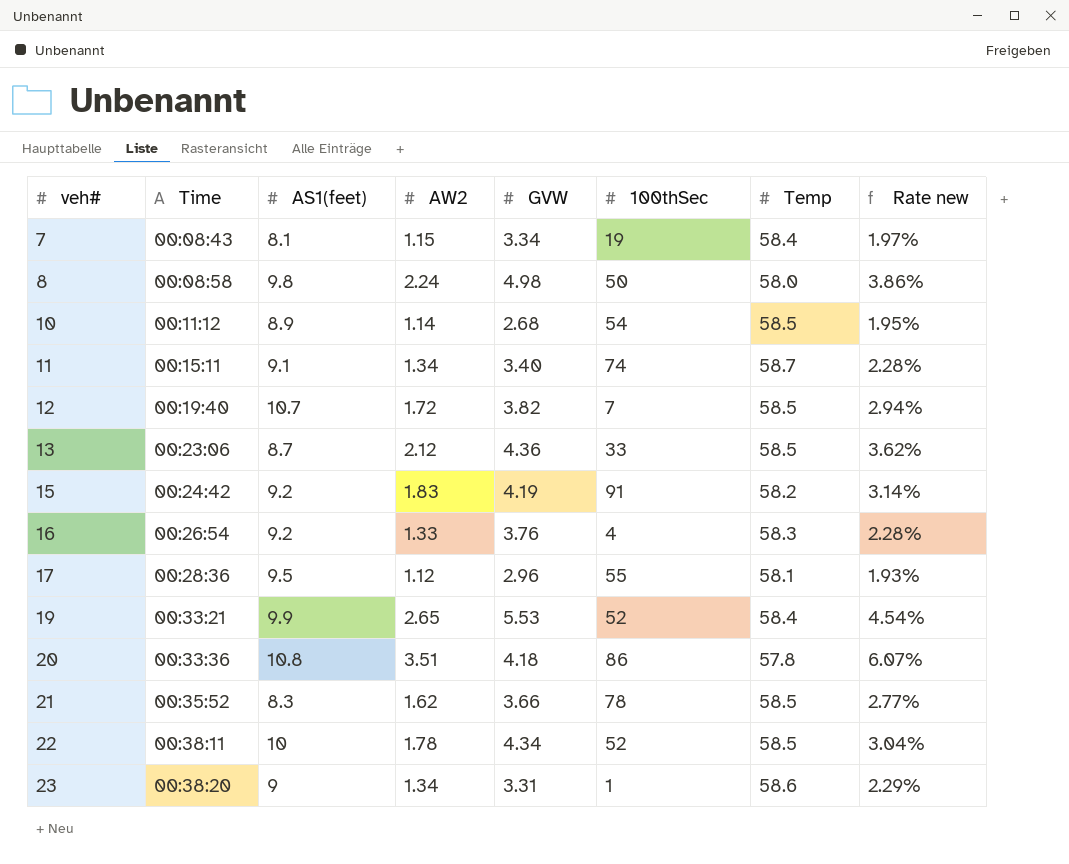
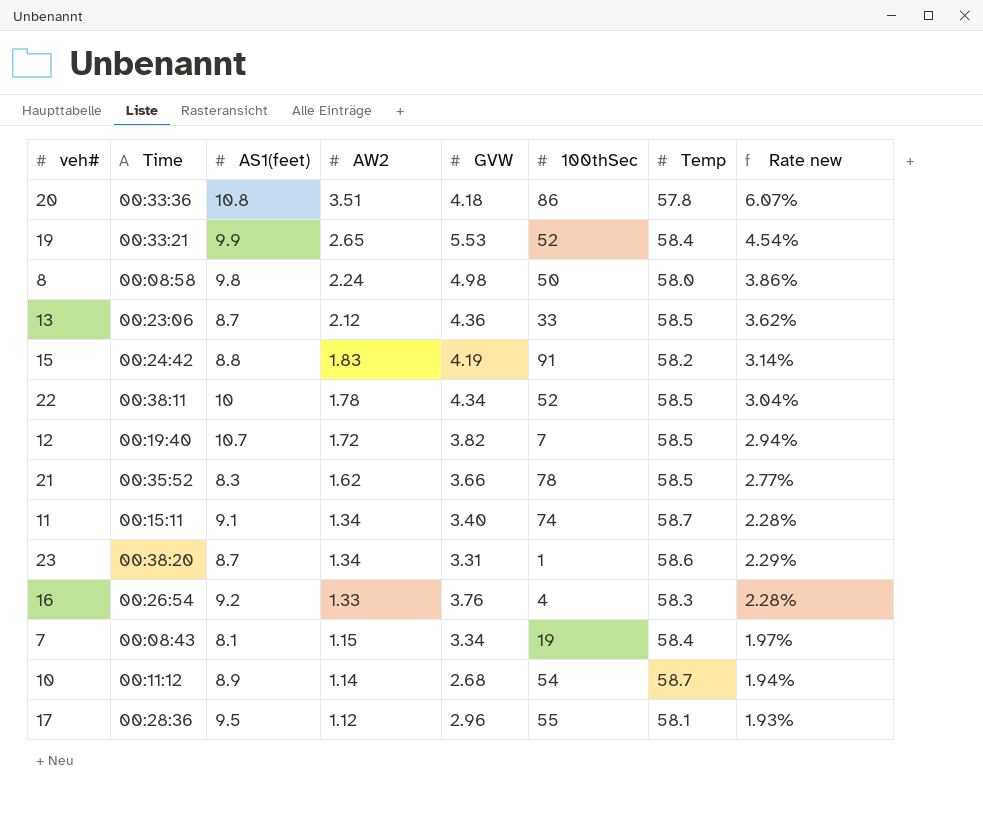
row order: veh# ascending -> AW2 descending
15 | AS1(feet): 9.2 -> 8.8
23 | AS1(feet): 9 -> 8.7
10 | Temp: 58.5 -> 58.7
10 | Rate new: 1.95% -> 1.94%

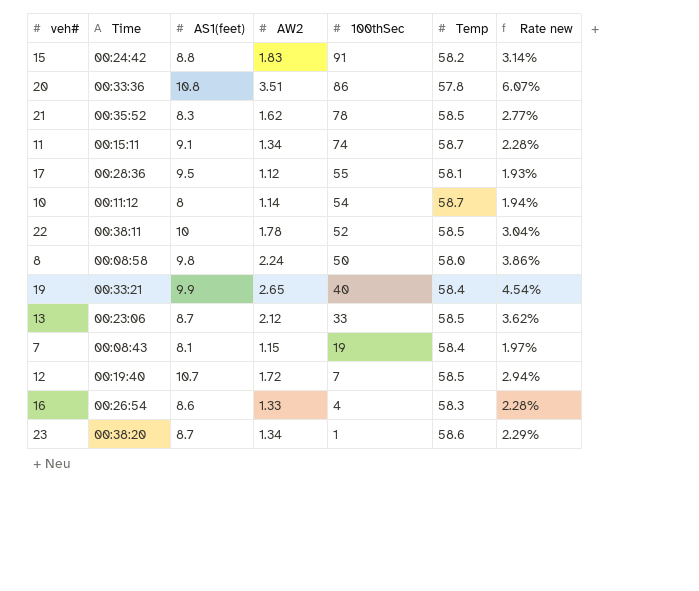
row order: AW2 descending -> 100thSec descending
column GVW | position: 5 -> none
10 | AS1(feet): 8.9 -> 8
19 | 100thSec: 52 -> 40
16 | AS1(feet): 9.2 -> 8.6

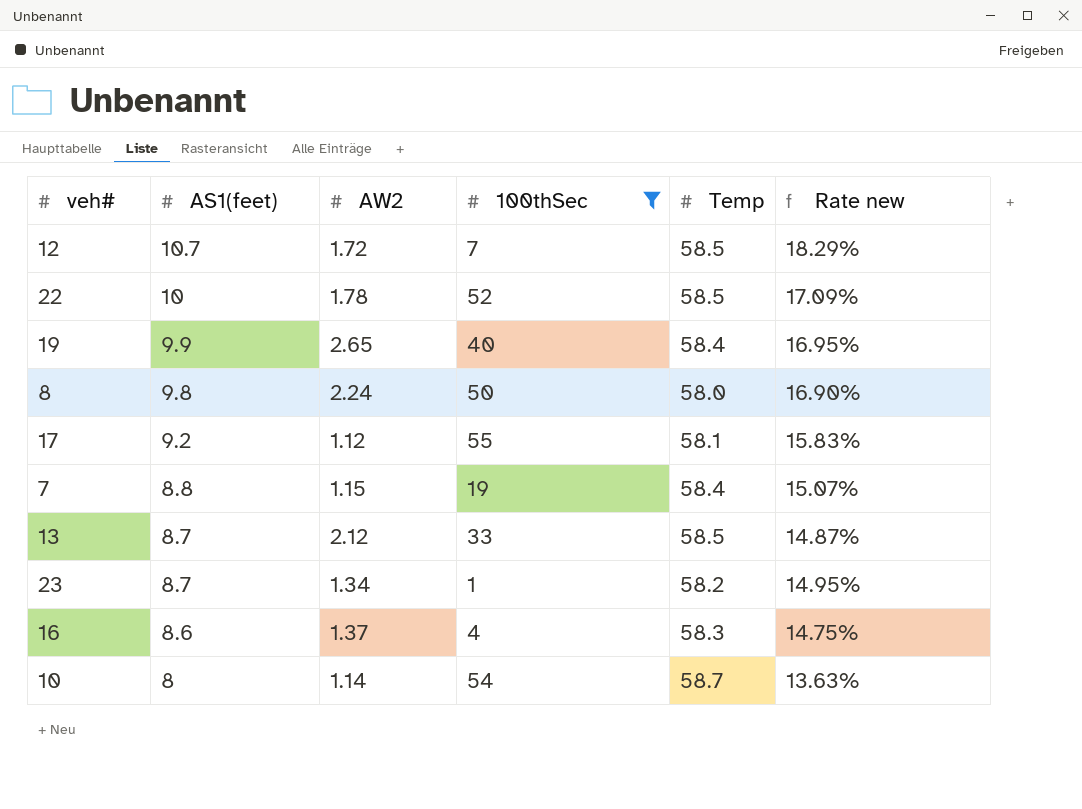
filter: none -> 100thSec <= 55
row order: 100thSec descending -> AS1(feet) descending
column Time | position: 2 -> none
column Rate new | formula: [AW2] / [Temp] -> [AS1(feet)] / [Temp]
17 | AS1(feet): 9.5 -> 9.2
7 | AS1(feet): 8.1 -> 8.8
23 | Temp: 58.6 -> 58.2
16 | AW2: 1.33 -> 1.37

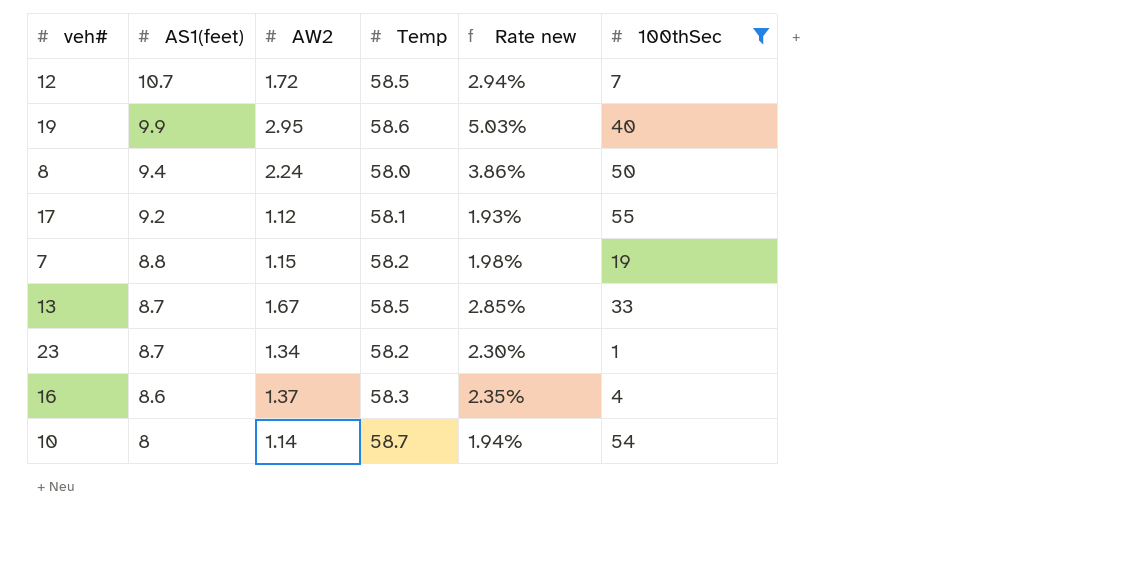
column Rate new | formula: [AS1(feet)] / [Temp] -> [AW2] / [Temp]
column 100thSec | position: 4 -> 6
row 22: 10 | 1.78 | 52 | 58.5 | 17.09% -> none
19 | AW2: 2.65 -> 2.95
19 | Temp: 58.4 -> 58.6
8 | AS1(feet): 9.8 -> 9.4
7 | Temp: 58.4 -> 58.2
13 | AW2: 2.12 -> 1.67

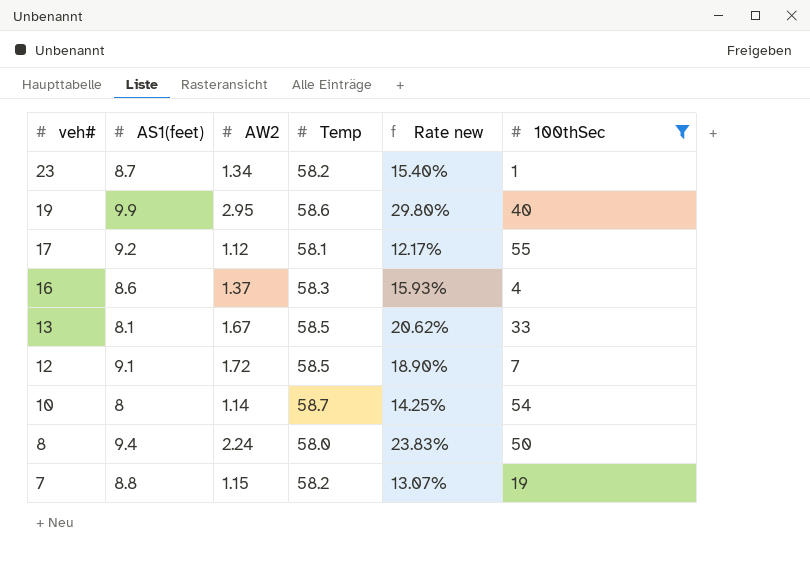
row order: AS1(feet) descending -> veh# descending
column Rate new | formula: [AW2] / [Temp] -> [AW2] / [AS1(feet)]
13 | AS1(feet): 8.7 -> 8.1
12 | AS1(feet): 10.7 -> 9.1

